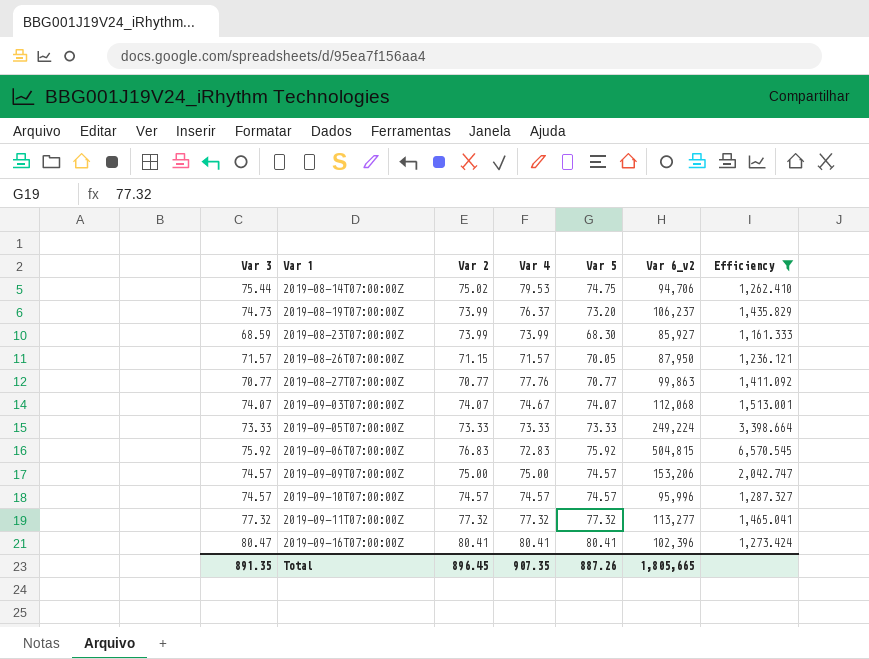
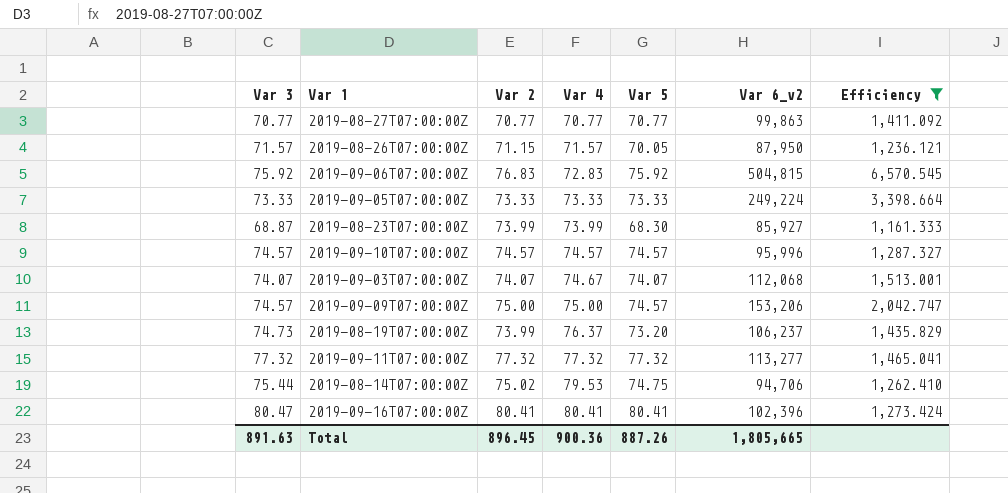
row order: Var 1 ascending -> Var 4 ascending
2019-08-27T07:00:00Z | Var 4: 77.76 -> 70.77
2019-08-23T07:00:00Z | Var 3: 68.59 -> 68.87
Total | Var 3: 891.35 -> 891.63
Total | Var 4: 907.35 -> 900.36

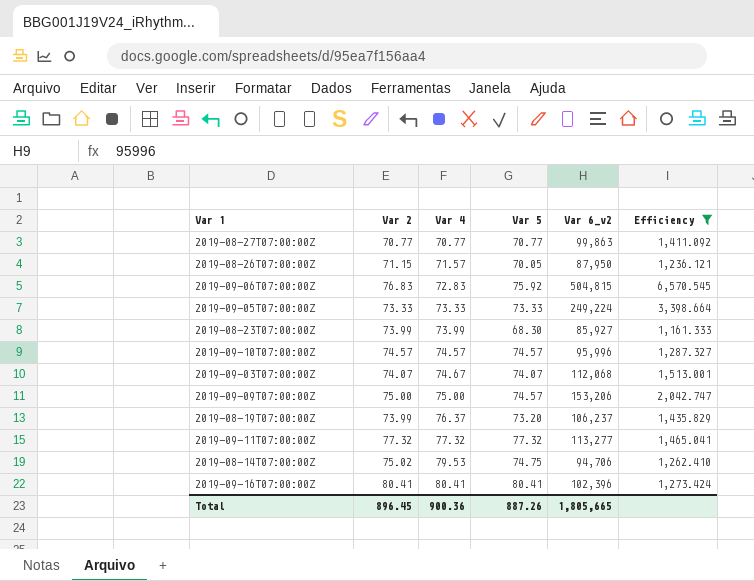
column Var 3 | position: 1 -> none

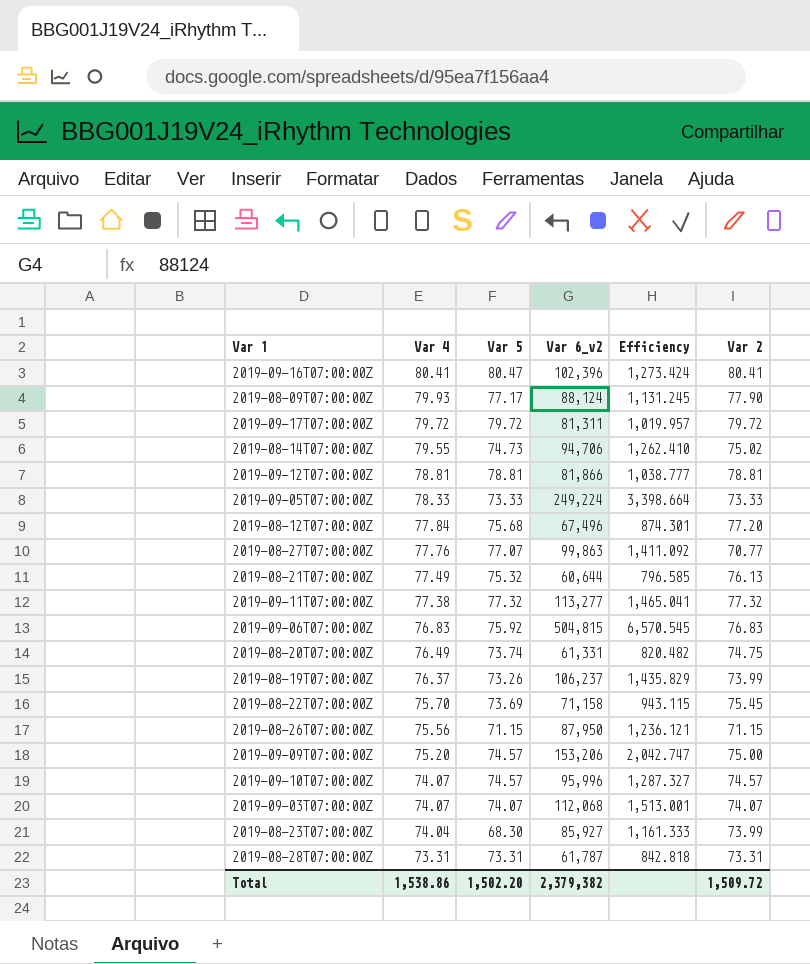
filter: Efficiency >= 1,161.333 -> none
row order: Var 4 ascending -> Var 4 descending
column Var 2 | position: 2 -> 6
2019-09-16T07:00:00Z | Var 5: 80.41 -> 80.47
2019-08-14T07:00:00Z | Var 4: 79.53 -> 79.55
2019-08-14T07:00:00Z | Var 5: 74.75 -> 74.73
2019-09-05T07:00:00Z | Var 4: 73.33 -> 78.33
2019-08-27T07:00:00Z | Var 4: 70.77 -> 77.76
2019-08-27T07:00:00Z | Var 5: 70.77 -> 77.07
2019-09-11T07:00:00Z | Var 4: 77.32 -> 77.38
2019-09-06T07:00:00Z | Var 4: 72.83 -> 76.83
2019-08-19T07:00:00Z | Var 5: 73.20 -> 73.26
2019-08-26T07:00:00Z | Var 4: 71.57 -> 75.56
2019-08-26T07:00:00Z | Var 5: 70.05 -> 71.15
2019-09-09T07:00:00Z | Var 4: 75.00 -> 75.20
2019-09-10T07:00:00Z | Var 4: 74.57 -> 74.07
2019-09-03T07:00:00Z | Var 4: 74.67 -> 74.07
2019-08-23T07:00:00Z | Var 4: 73.99 -> 74.04
Total | Var 4: 900.36 -> 1,538.86
Total | Var 5: 887.26 -> 1,502.20
Total | Var 6_v2: 1,805,665 -> 2,379,382
Total | Var 2: 896.45 -> 1,509.72

